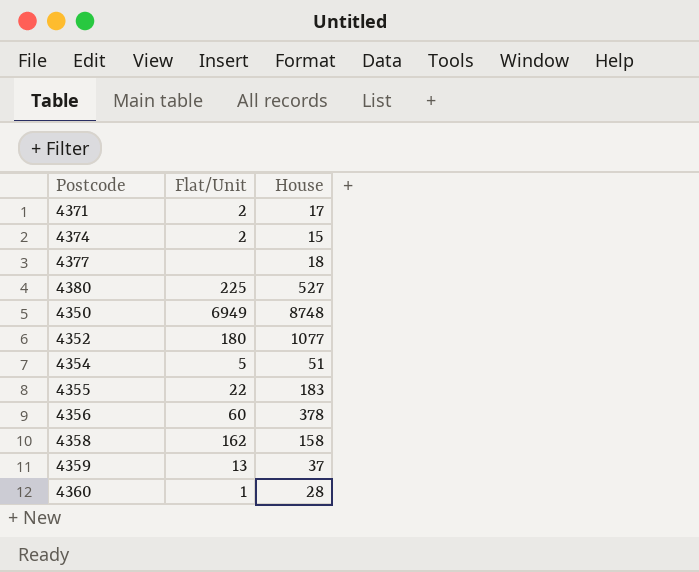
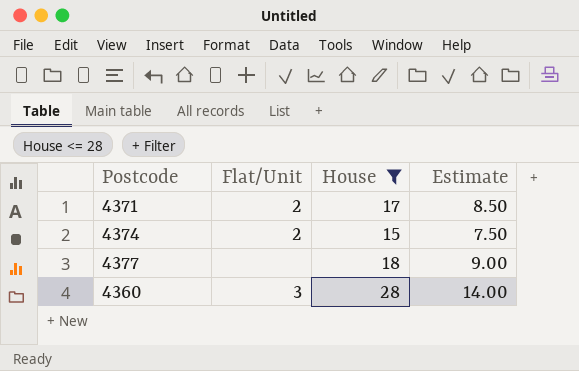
filter: none -> House <= 28
column Estimate | formula: none -> [House] * 0.5
4360 | Flat/Unit: 1 -> 3

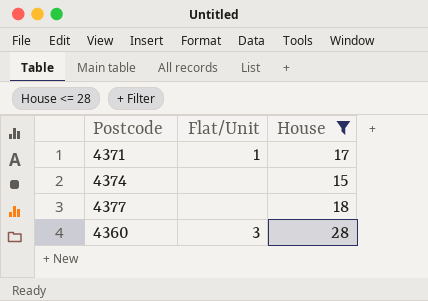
column Estimate | formula: [House] * 0.5 -> none
4371 | Flat/Unit: 2 -> 1
4374 | Flat/Unit: 2 -> none

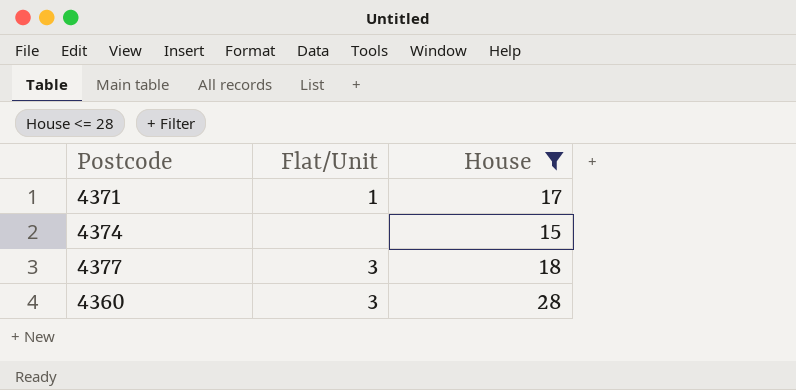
4377 | Flat/Unit: none -> 3

